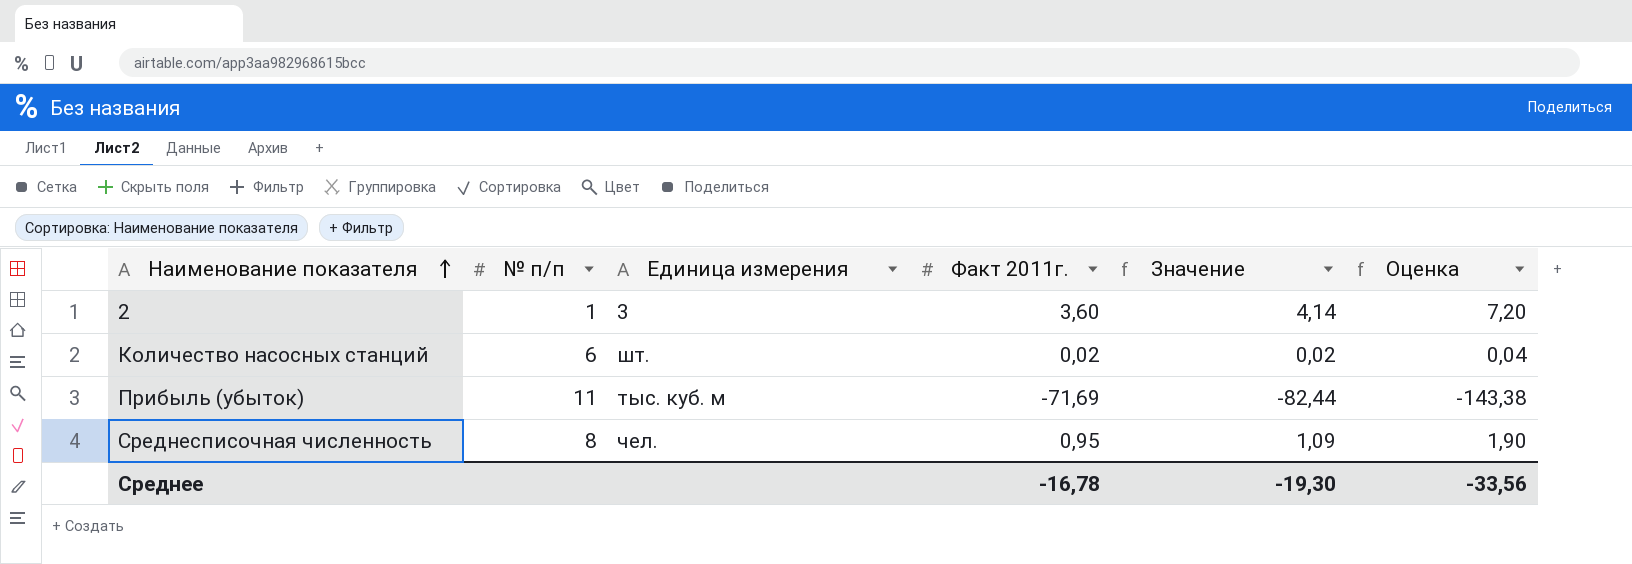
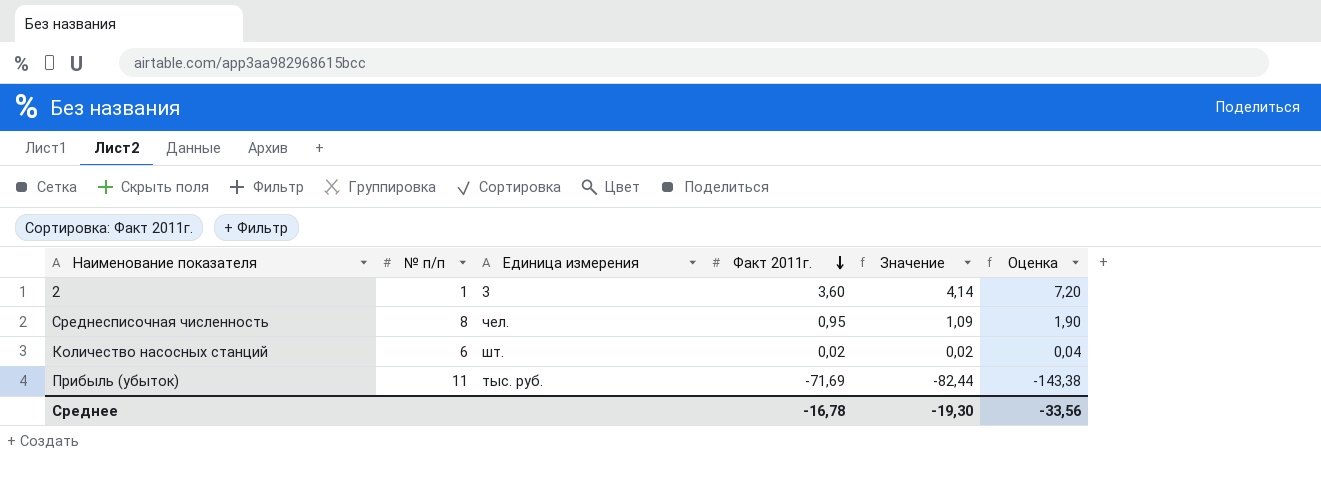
row order: Наименование показателя ascending -> Факт 2011г. descending
Прибыль (убыток) | Единица измерения: тыс. куб. м -> тыс. руб.

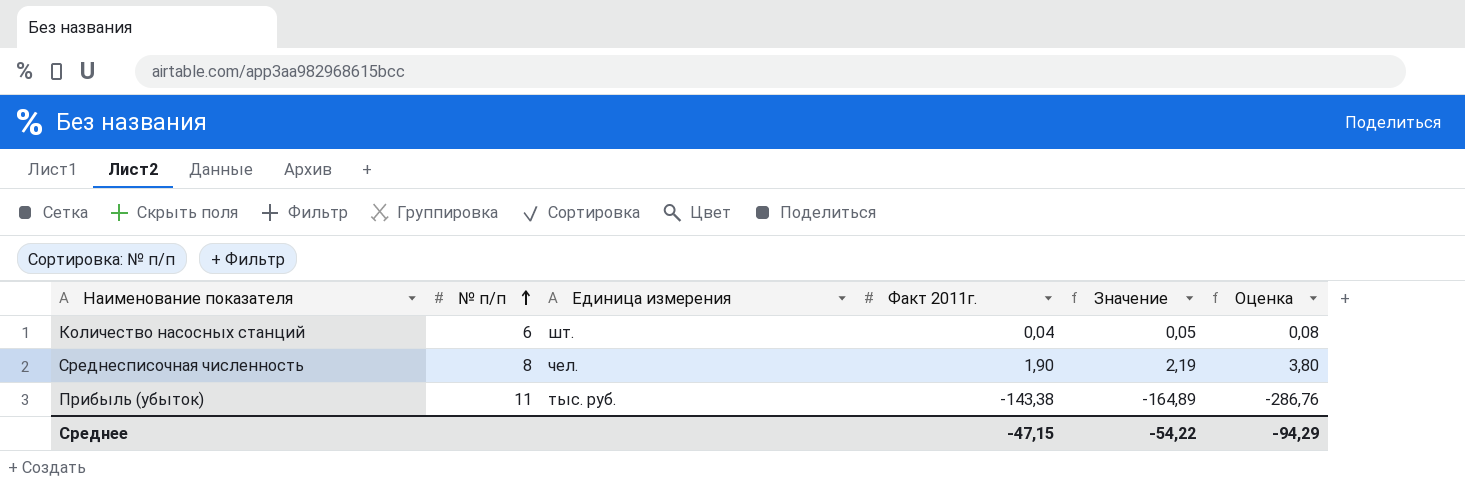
row order: Факт 2011г. descending -> № п/п ascending
row 2: 1 | 3 | 3,60 | 4,14 | 7,20 -> none
Количество насосных станций | Факт 2011г.: 0,02 -> 0,04
Количество насосных станций | Значение: 0,02 -> 0,05
Количество насосных станций | Оценка: 0,04 -> 0,08
Среднесписочная численность | Факт 2011г.: 0,95 -> 1,90
Среднесписочная численность | Значение: 1,09 -> 2,19
Среднесписочная численность | Оценка: 1,90 -> 3,80
Прибыль (убыток) | Факт 2011г.: -71,69 -> -143,38
Прибыль (убыток) | Значение: -82,44 -> -164,89
Прибыль (убыток) | Оценка: -143,38 -> -286,76
Среднее | Факт 2011г.: -16,78 -> -47,15
Среднее | Значение: -19,30 -> -54,22
Среднее | Оценка: -33,56 -> -94,29

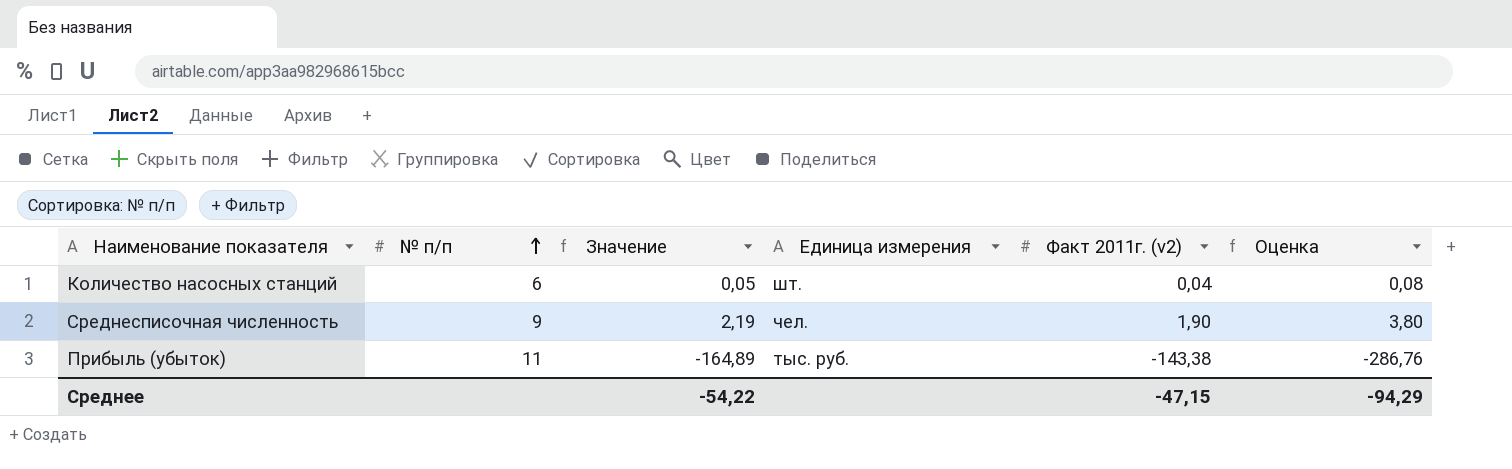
column Значение | position: 5 -> 3
column name: Факт 2011г. -> Факт 2011г. (v2)
Среднесписочная численность | № п/п: 8 -> 9

